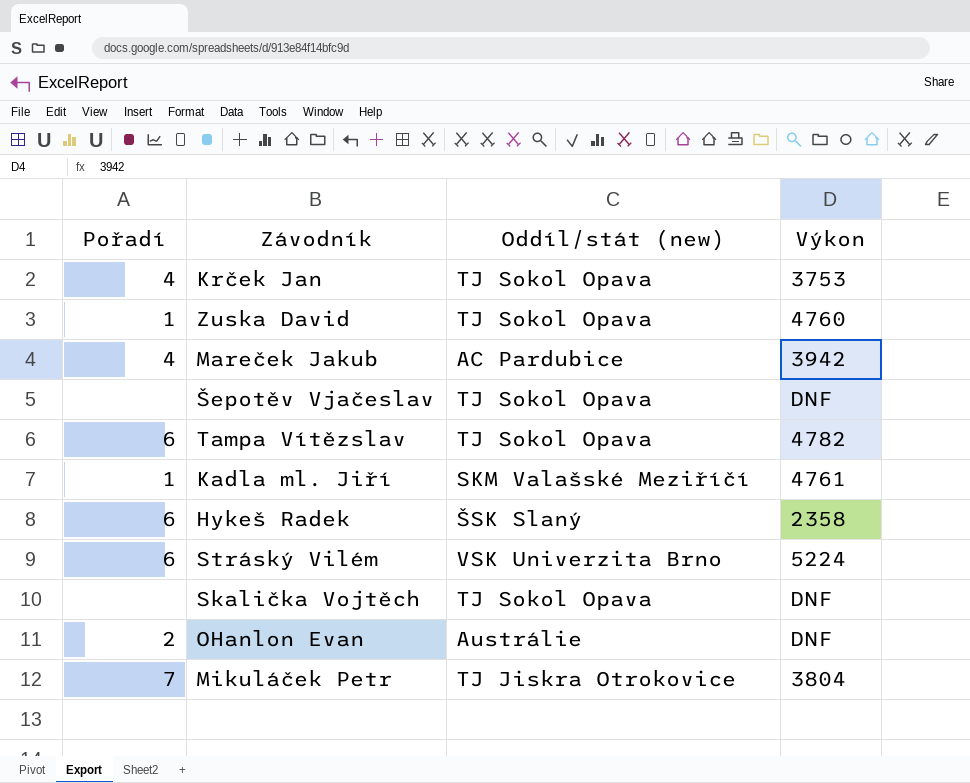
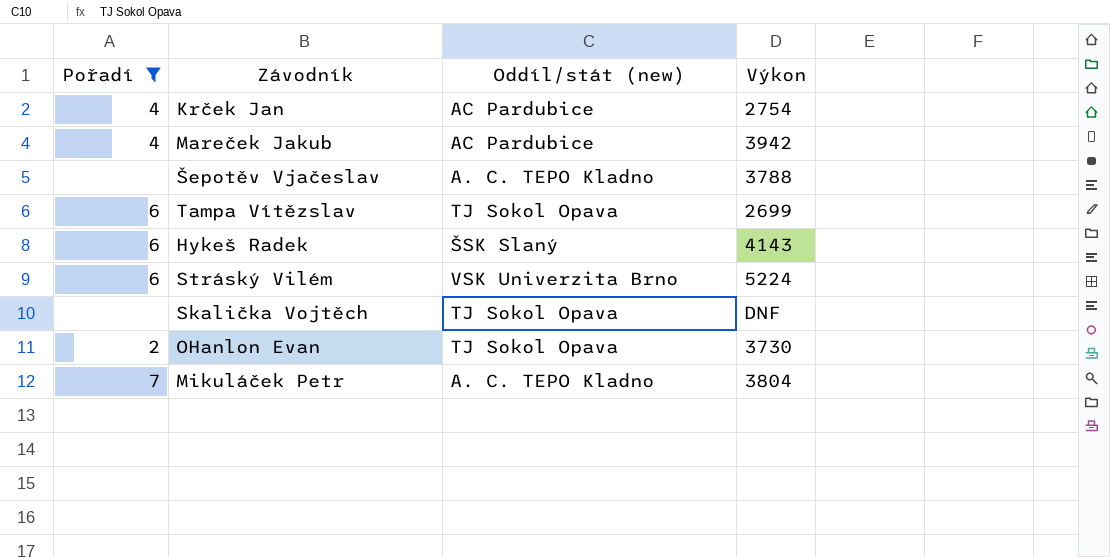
filter: none -> Pořadí != 1
Krček Jan | Oddíl/stát (new): TJ Sokol Opava -> AC Pardubice
Krček Jan | Výkon: 3753 -> 2754
Šepotěv Vjačeslav | Oddíl/stát (new): TJ Sokol Opava -> A. C. TEPO Kladno
Šepotěv Vjačeslav | Výkon: DNF -> 3788
Tampa Vítězslav | Výkon: 4782 -> 2699
Hykeš Radek | Výkon: 2358 -> 4143
OHanlon Evan | Oddíl/stát (new): Austrálie -> TJ Sokol Opava
OHanlon Evan | Výkon: DNF -> 3730
Mikuláček Petr | Oddíl/stát (new): TJ Jiskra Otrokovice -> A. C. TEPO Kladno

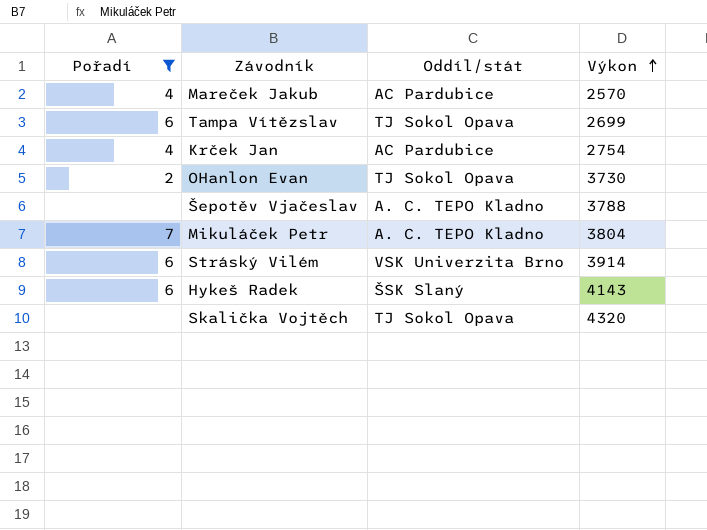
row order: none -> Výkon ascending
column name: Oddíl/stát (new) -> Oddíl/stát
Mareček Jakub | Výkon: 3942 -> 2570
Stráský Vilém | Výkon: 5224 -> 3914
Skalička Vojtěch | Výkon: DNF -> 4320

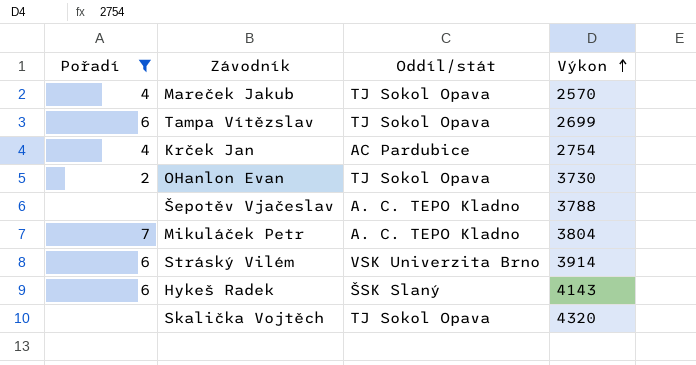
Mareček Jakub | Oddíl/stát: AC Pardubice -> TJ Sokol Opava

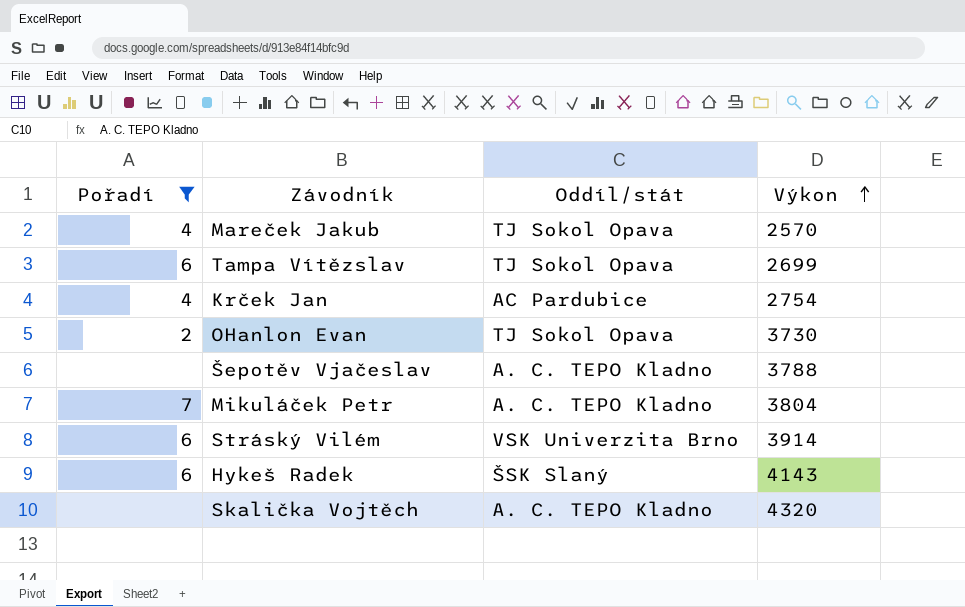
Skalička Vojtěch | Oddíl/stát: TJ Sokol Opava -> A. C. TEPO Kladno

